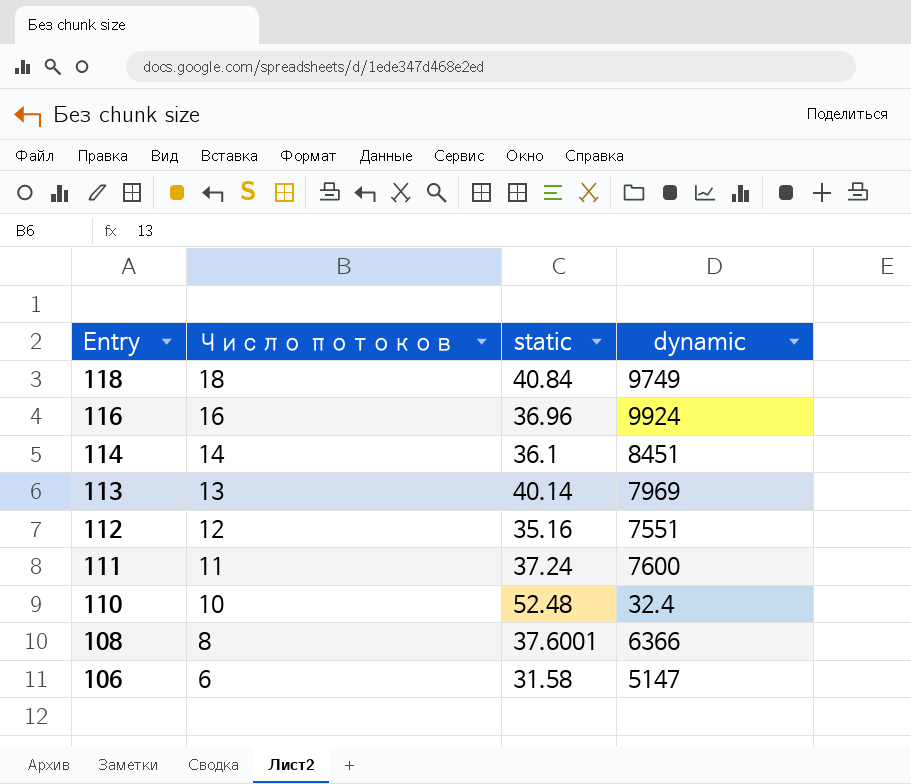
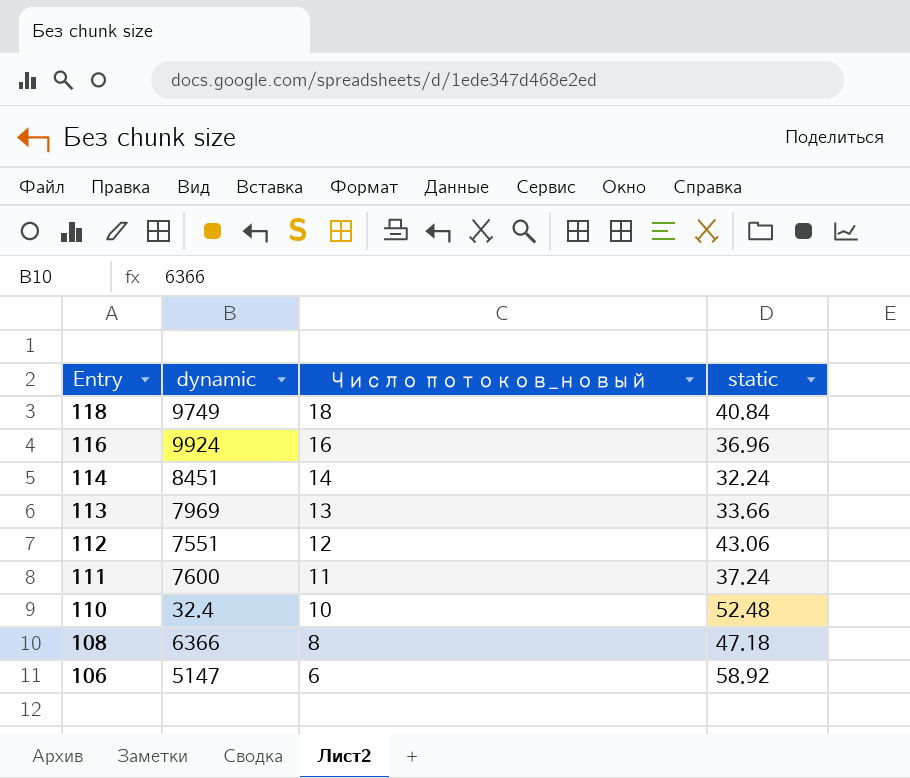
column dynamic | position: 4 -> 2
column name: Число потоков -> Число потоков_новый
114 | static: 36.1 -> 32.24
113 | static: 40.14 -> 33.66
112 | static: 35.16 -> 43.06
108 | static: 37.6001 -> 47.18
106 | static: 31.58 -> 58.92

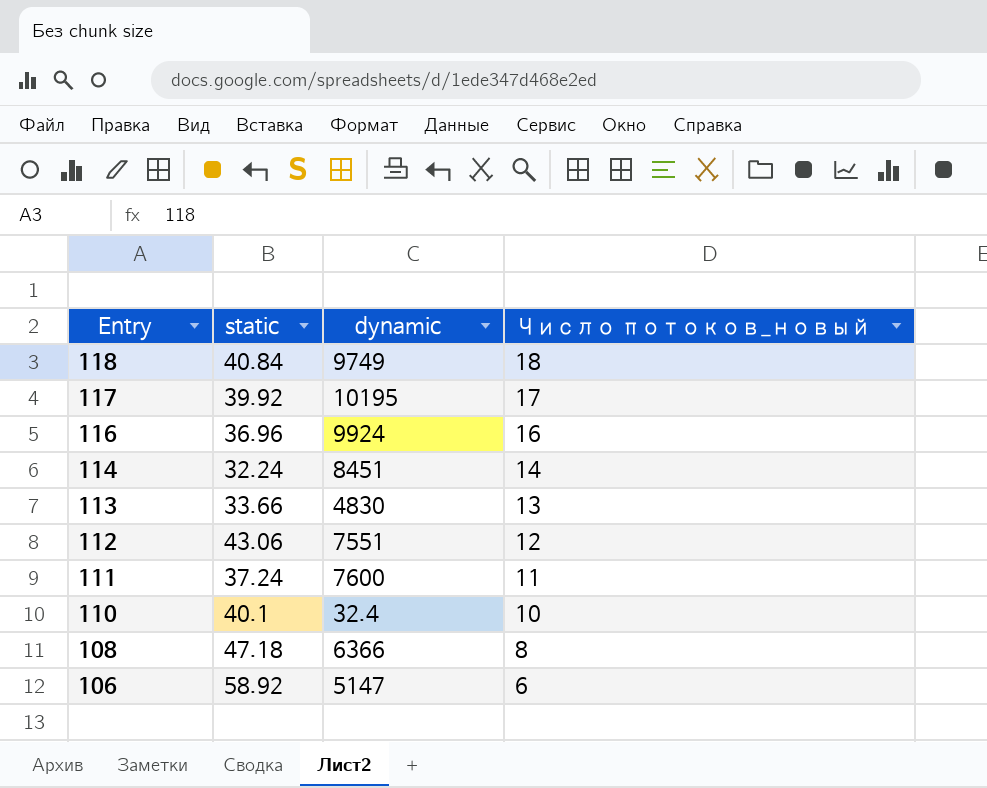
column static | position: 4 -> 2
row 117: none -> 39.92 | 10195 | 17
113 | dynamic: 7969 -> 4830
110 | static: 52.48 -> 40.1

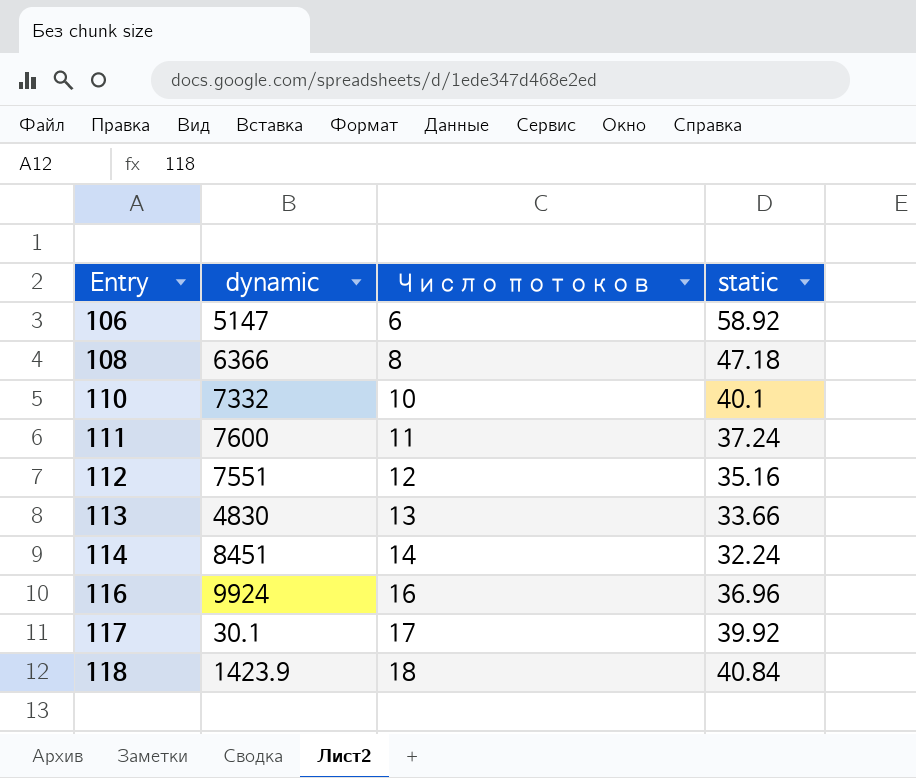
row order: Entry descending -> Entry ascending
column name: Число потоков_новый -> Число потоков
column static | position: 2 -> 4
110 | dynamic: 32.4 -> 7332
112 | static: 43.06 -> 35.16
117 | dynamic: 10195 -> 30.1
118 | dynamic: 9749 -> 1423.9

